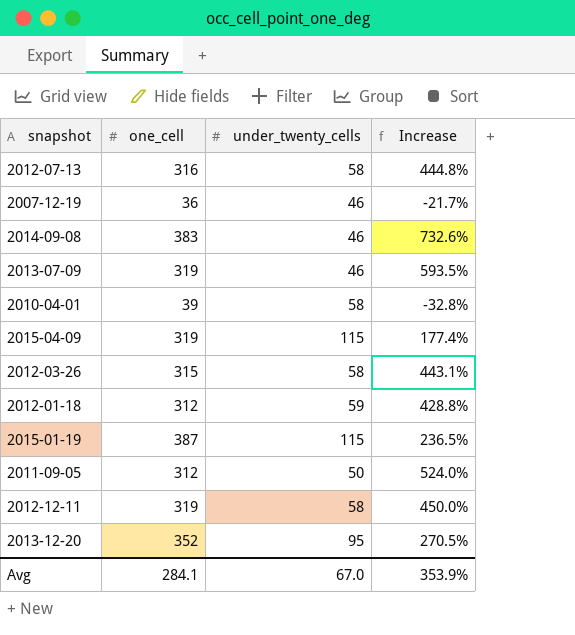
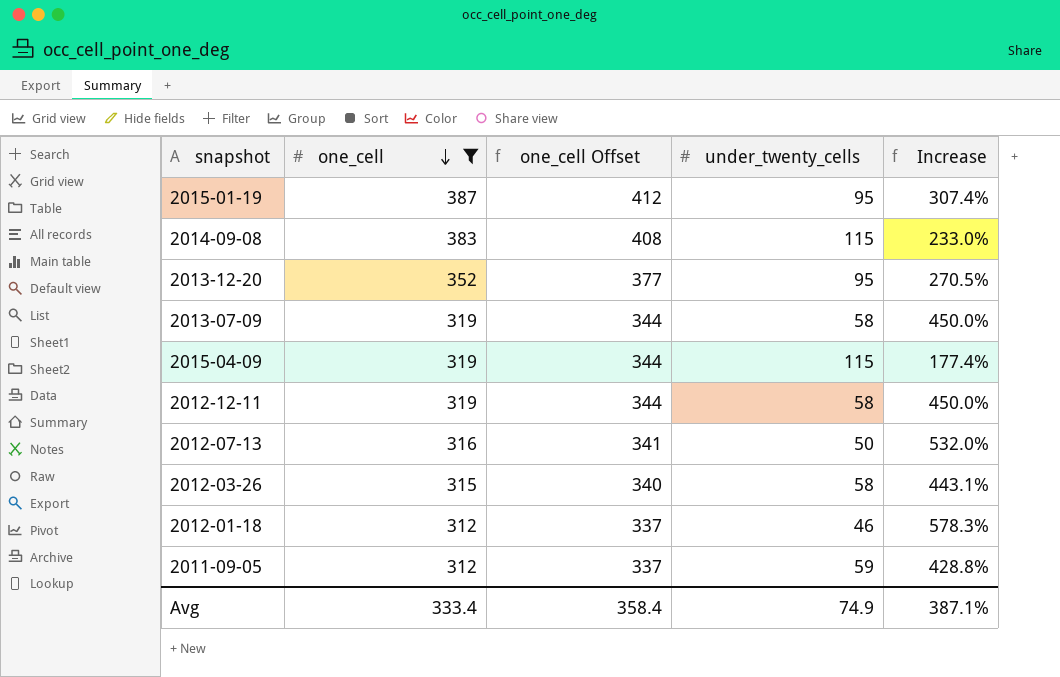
filter: none -> one_cell >= 312
row order: none -> one_cell descending
column one_cell Offset | formula: none -> [one_cell] + 25
2015-01-19 | under_twenty_cells: 115 -> 95
2015-01-19 | Increase: 236.5% -> 307.4%
2014-09-08 | under_twenty_cells: 46 -> 115
2014-09-08 | Increase: 732.6% -> 233.0%
2013-07-09 | under_twenty_cells: 46 -> 58
2013-07-09 | Increase: 593.5% -> 450.0%
2012-07-13 | under_twenty_cells: 58 -> 50
2012-07-13 | Increase: 444.8% -> 532.0%
2012-01-18 | under_twenty_cells: 59 -> 46
2012-01-18 | Increase: 428.8% -> 578.3%
2011-09-05 | under_twenty_cells: 50 -> 59
2011-09-05 | Increase: 524.0% -> 428.8%
Avg | one_cell: 284.1 -> 333.4
Avg | under_twenty_cells: 67.0 -> 74.9
Avg | Increase: 353.9% -> 387.1%

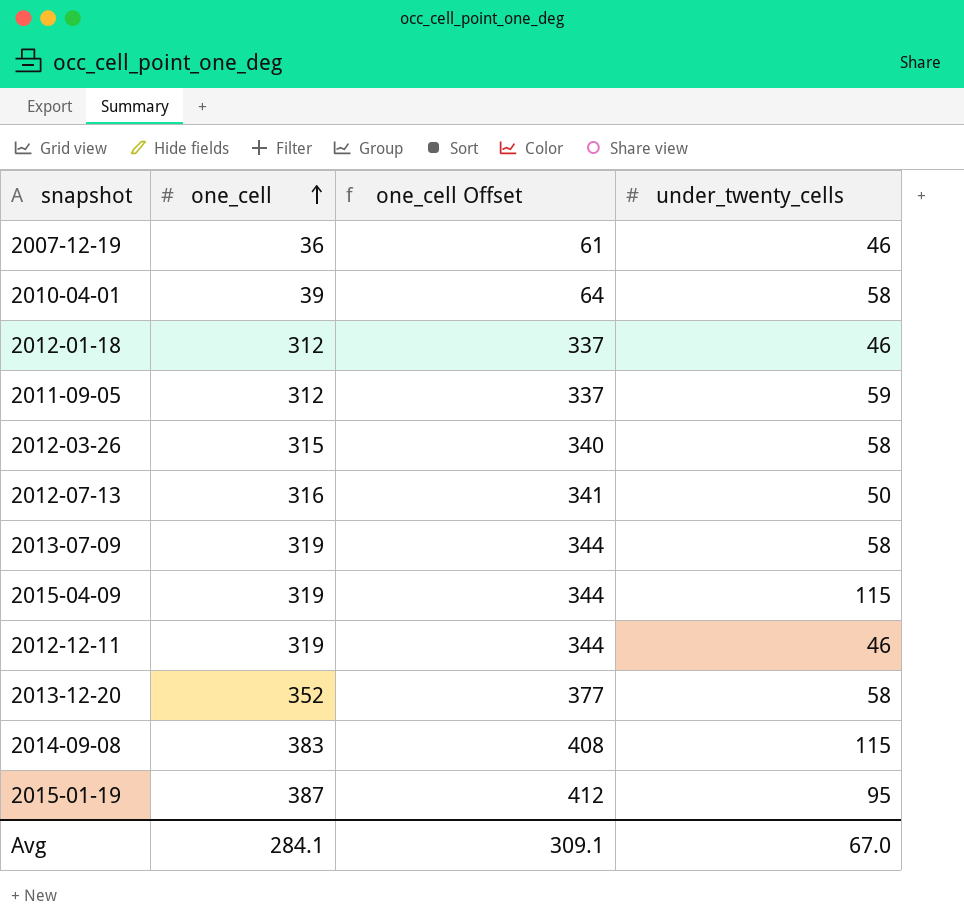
filter: one_cell >= 312 -> none
row order: one_cell descending -> one_cell ascending
column Increase | formula: ([one_cell] - [under_twenty_cells]) / [under_twenty_cells] -> none
2012-12-11 | under_twenty_cells: 58 -> 46
2013-12-20 | under_twenty_cells: 95 -> 58
Avg | one_cell: 333.4 -> 284.1
Avg | one_cell Offset: 358.4 -> 309.1
Avg | under_twenty_cells: 74.9 -> 67.0

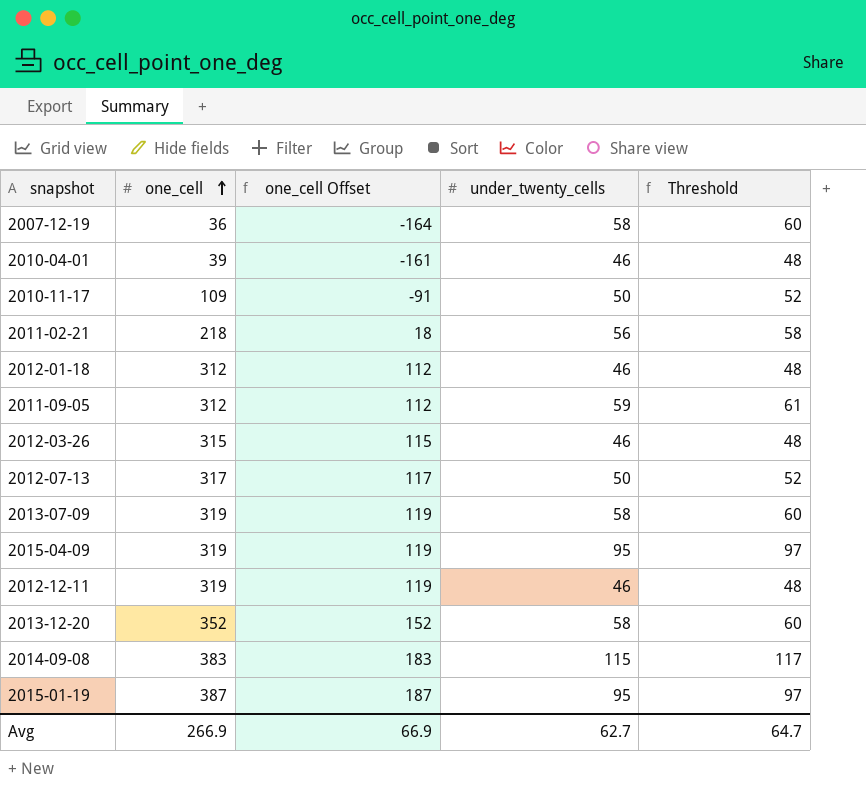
column one_cell Offset | formula: [one_cell] + 25 -> [one_cell] - 200
column Threshold | formula: none -> [under_twenty_cells] + 2
2007-12-19 | under_twenty_cells: 46 -> 58
2010-04-01 | under_twenty_cells: 58 -> 46
row 2010-11-17: none -> 109 | -91 | 50 | 52
row 2011-02-21: none -> 218 | 18 | 56 | 58
2012-03-26 | under_twenty_cells: 58 -> 46
2012-07-13 | one_cell: 316 -> 317
2015-04-09 | under_twenty_cells: 115 -> 95
Avg | one_cell: 284.1 -> 266.9
Avg | one_cell Offset: 309.1 -> 66.9
Avg | under_twenty_cells: 67.0 -> 62.7

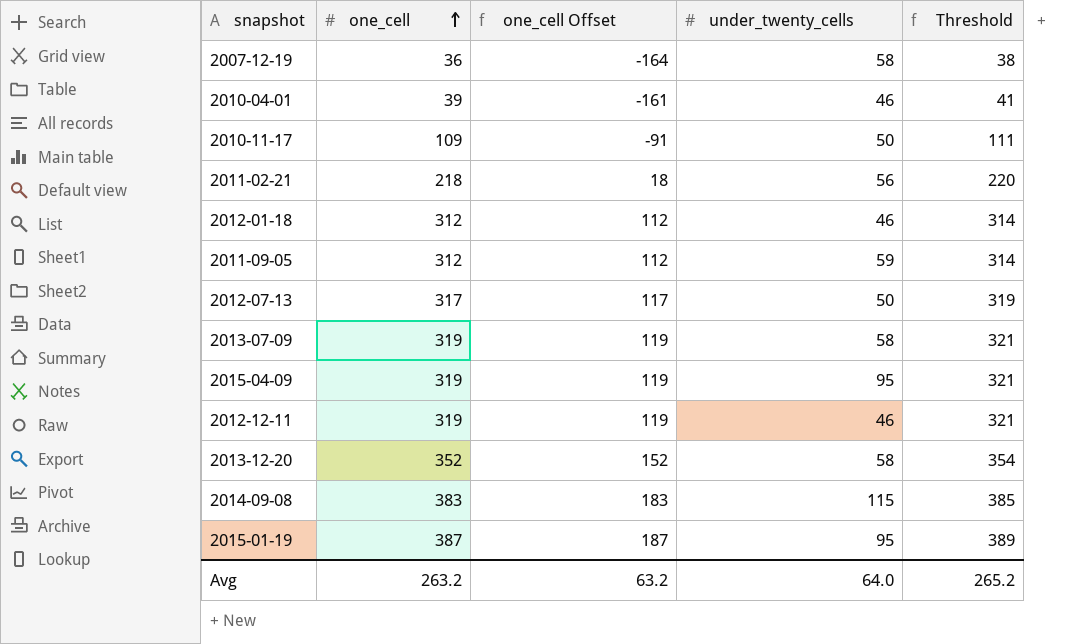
column Threshold | formula: [under_twenty_cells] + 2 -> [one_cell] + 2
row 2012-03-26: 315 | 115 | 46 | 48 -> none
Avg | one_cell: 266.9 -> 263.2
Avg | one_cell Offset: 66.9 -> 63.2
Avg | under_twenty_cells: 62.7 -> 64.0
Avg | Threshold: 64.7 -> 265.2

